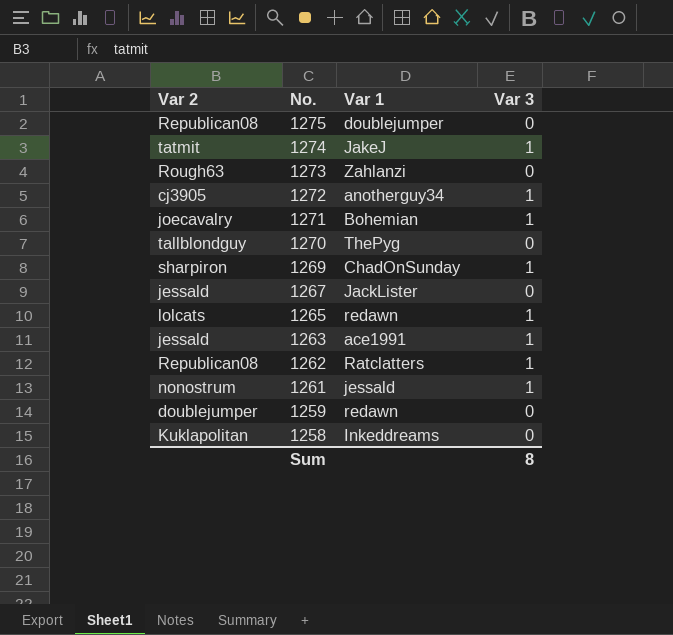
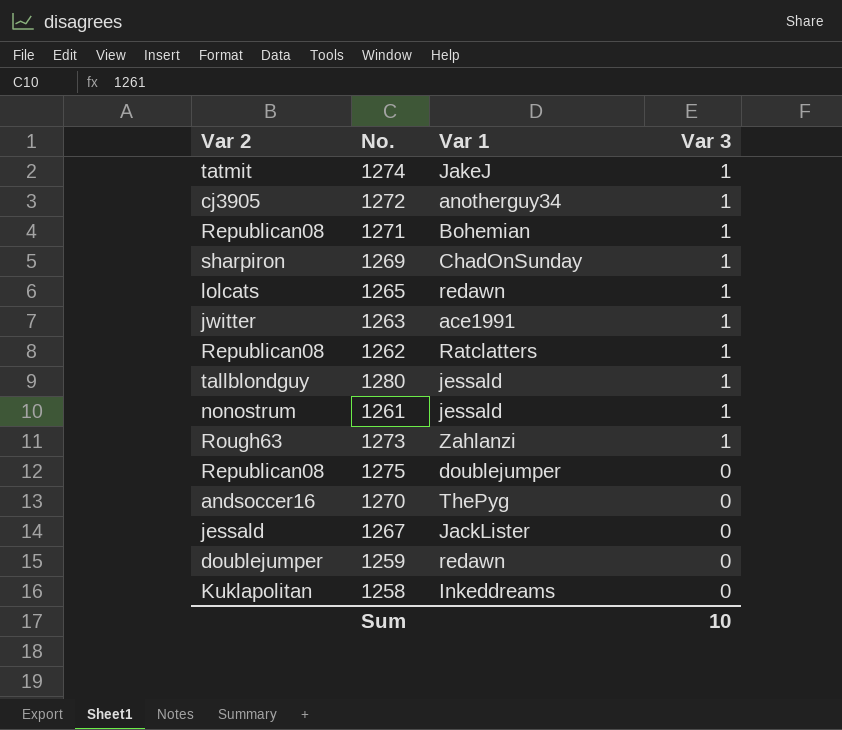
row order: No. descending -> Var 3 descending
1271 | Var 2: joecavalry -> Republican08
1263 | Var 2: jessald -> jwitter
row 1280: none -> tallblondguy | jessald | 1
1273 | Var 3: 0 -> 1
1270 | Var 2: tallblondguy -> andsoccer16
Sum | Var 3: 8 -> 10

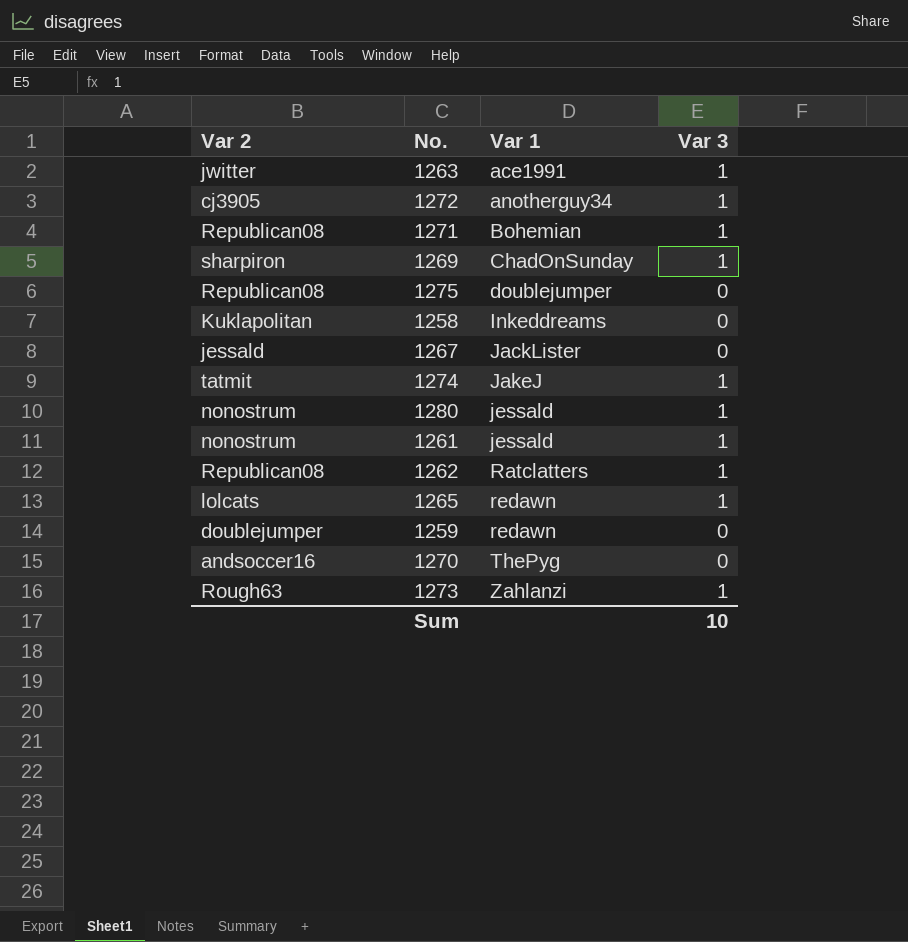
row order: Var 3 descending -> Var 1 ascending
1280 | Var 2: tallblondguy -> nonostrum

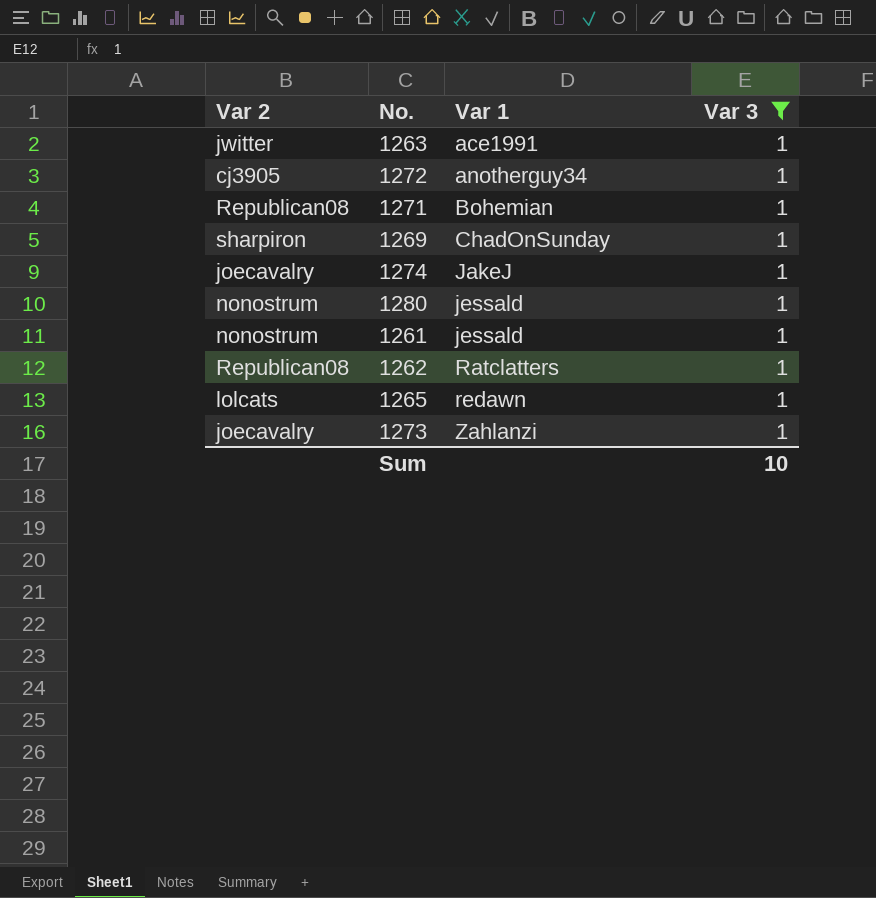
filter: none -> Var 3 = 1
1274 | Var 2: tatmit -> joecavalry
1273 | Var 2: Rough63 -> joecavalry

